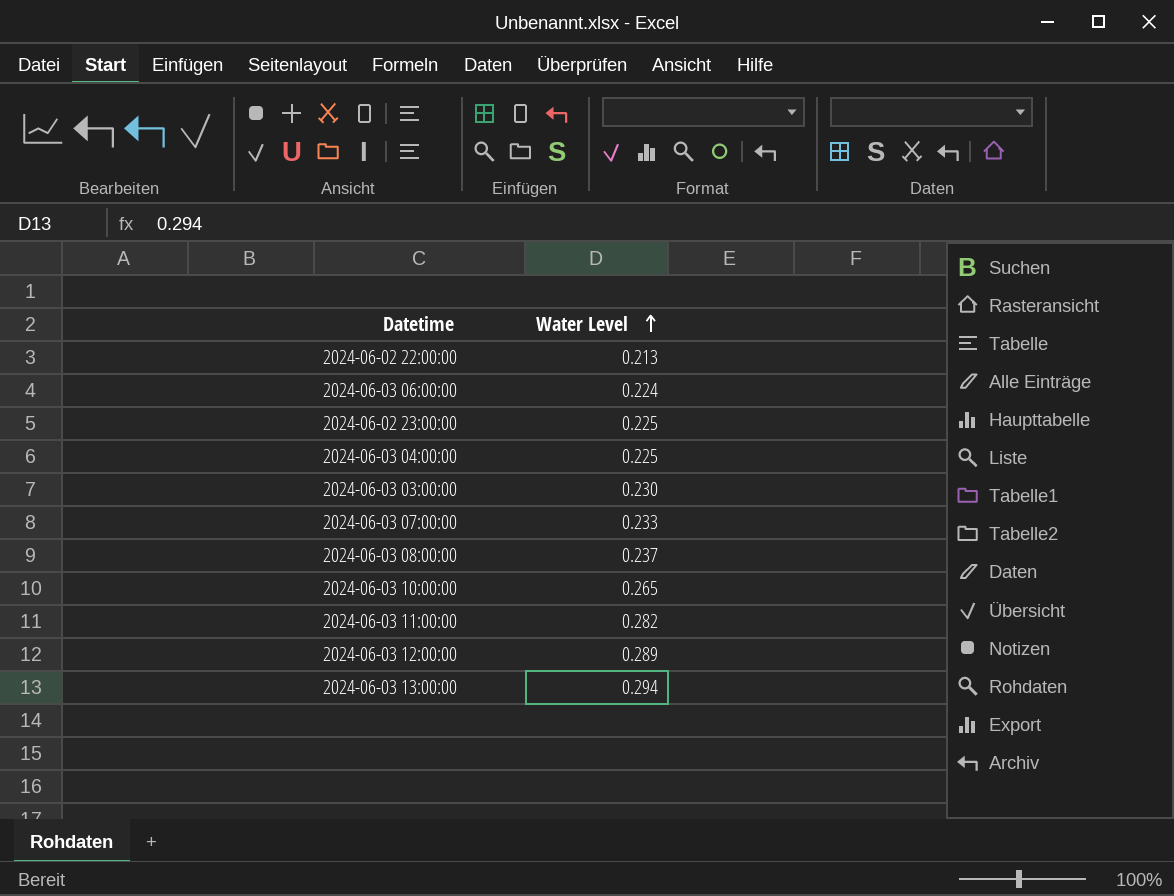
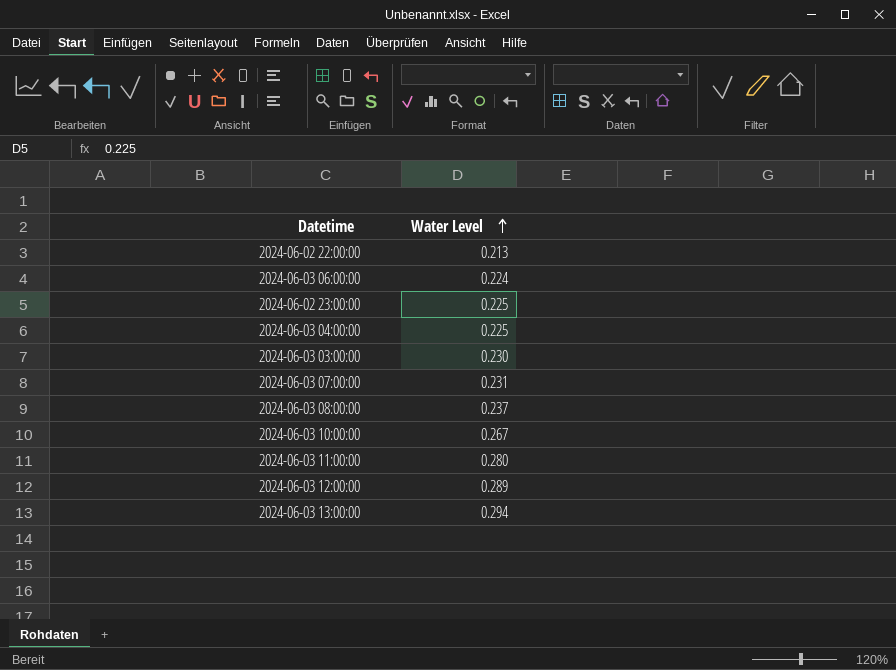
2024-06-03 07:00:00 | Water Level: 0.233 -> 0.231
2024-06-03 10:00:00 | Water Level: 0.265 -> 0.267
2024-06-03 11:00:00 | Water Level: 0.282 -> 0.280

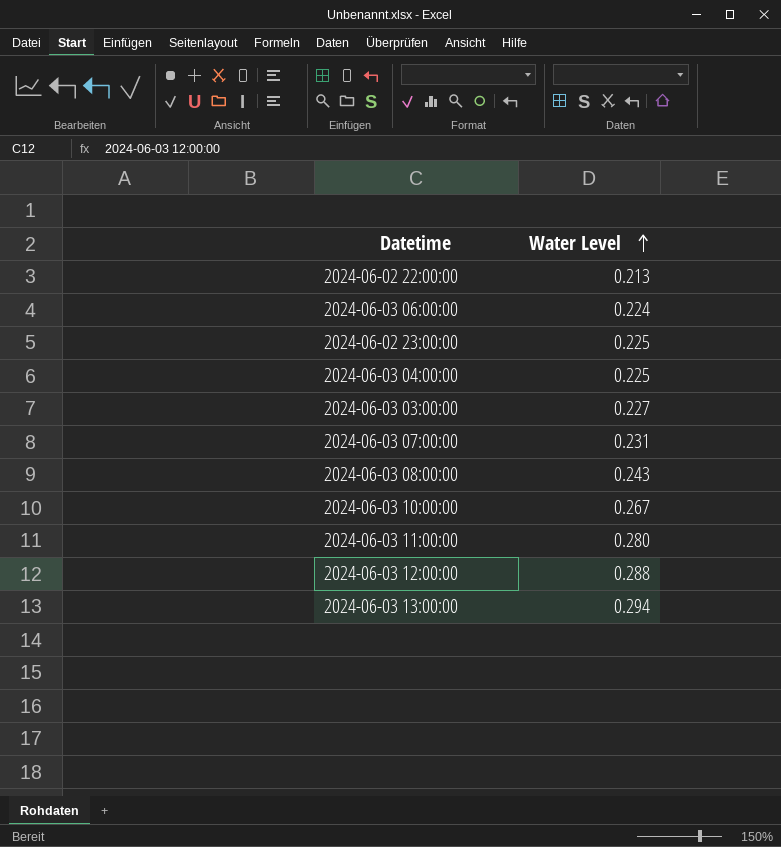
2024-06-03 03:00:00 | Water Level: 0.230 -> 0.227
2024-06-03 08:00:00 | Water Level: 0.237 -> 0.243
2024-06-03 12:00:00 | Water Level: 0.289 -> 0.288

